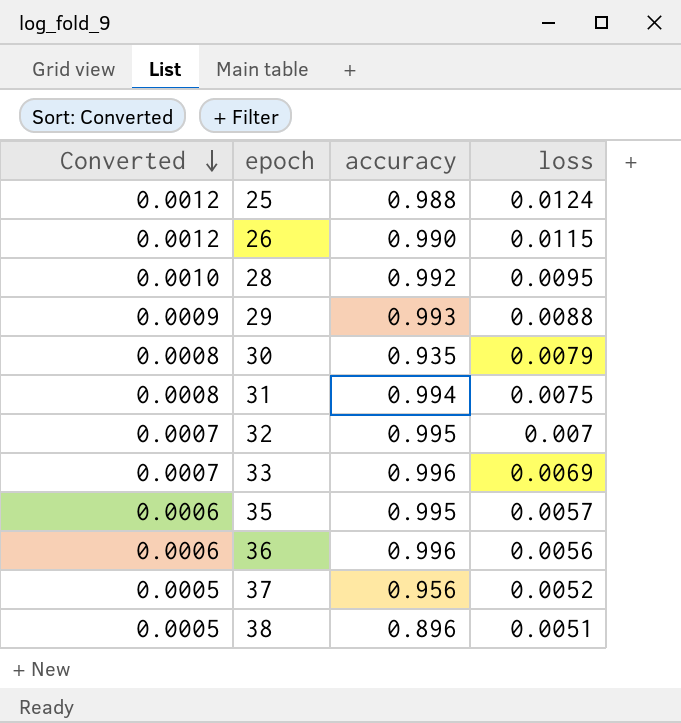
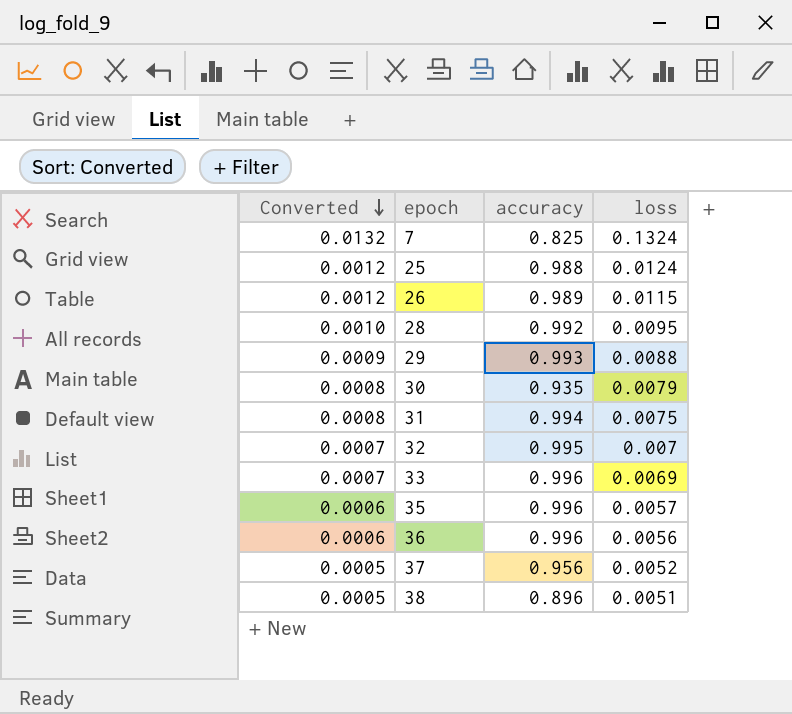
row 7: none -> 0.0132 | 0.825 | 0.1324
26 | accuracy: 0.990 -> 0.989
35 | accuracy: 0.995 -> 0.996

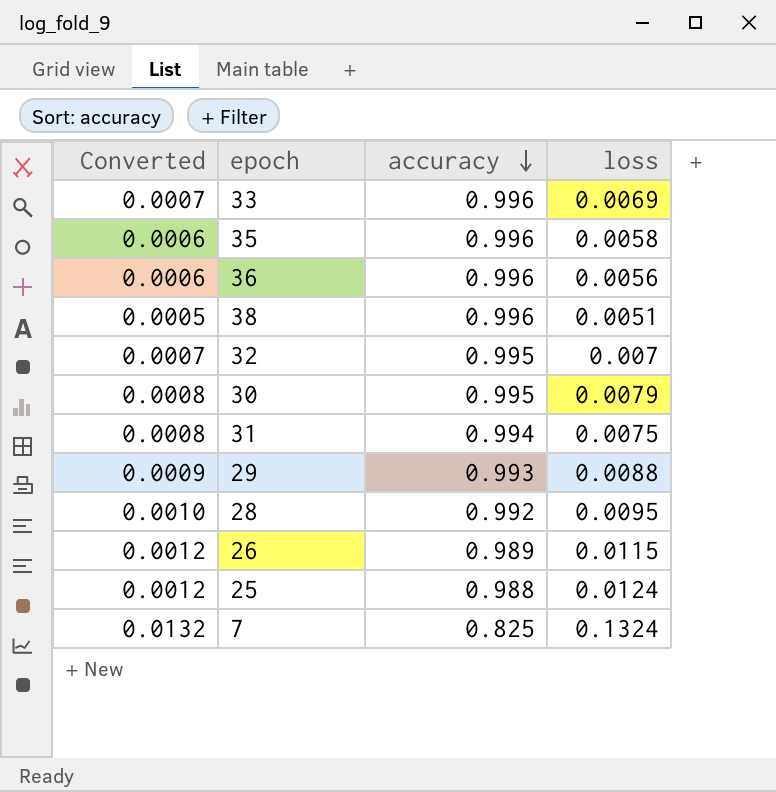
row order: Converted descending -> accuracy descending
row 37: 0.0005 | 0.956 | 0.0052 -> none
35 | loss: 0.0057 -> 0.0058
38 | accuracy: 0.896 -> 0.996
30 | accuracy: 0.935 -> 0.995

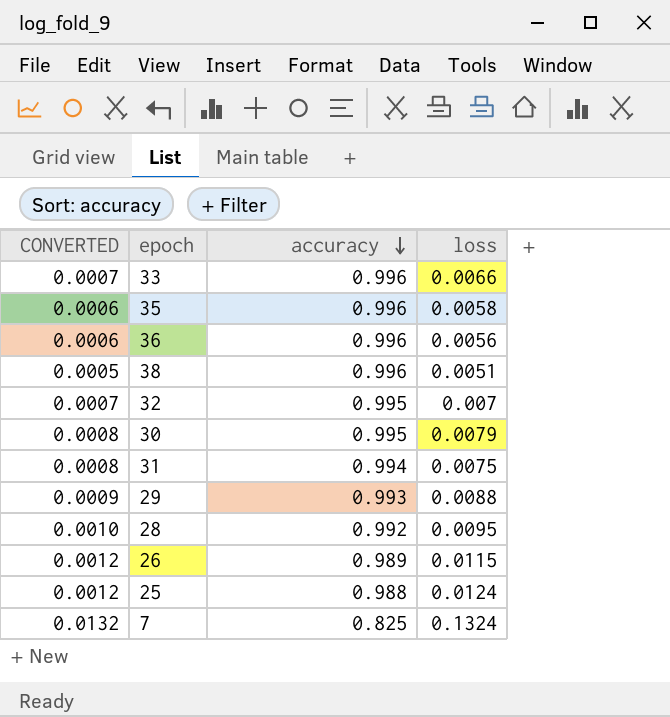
column name: Converted -> CONVERTED
33 | loss: 0.0069 -> 0.0066

